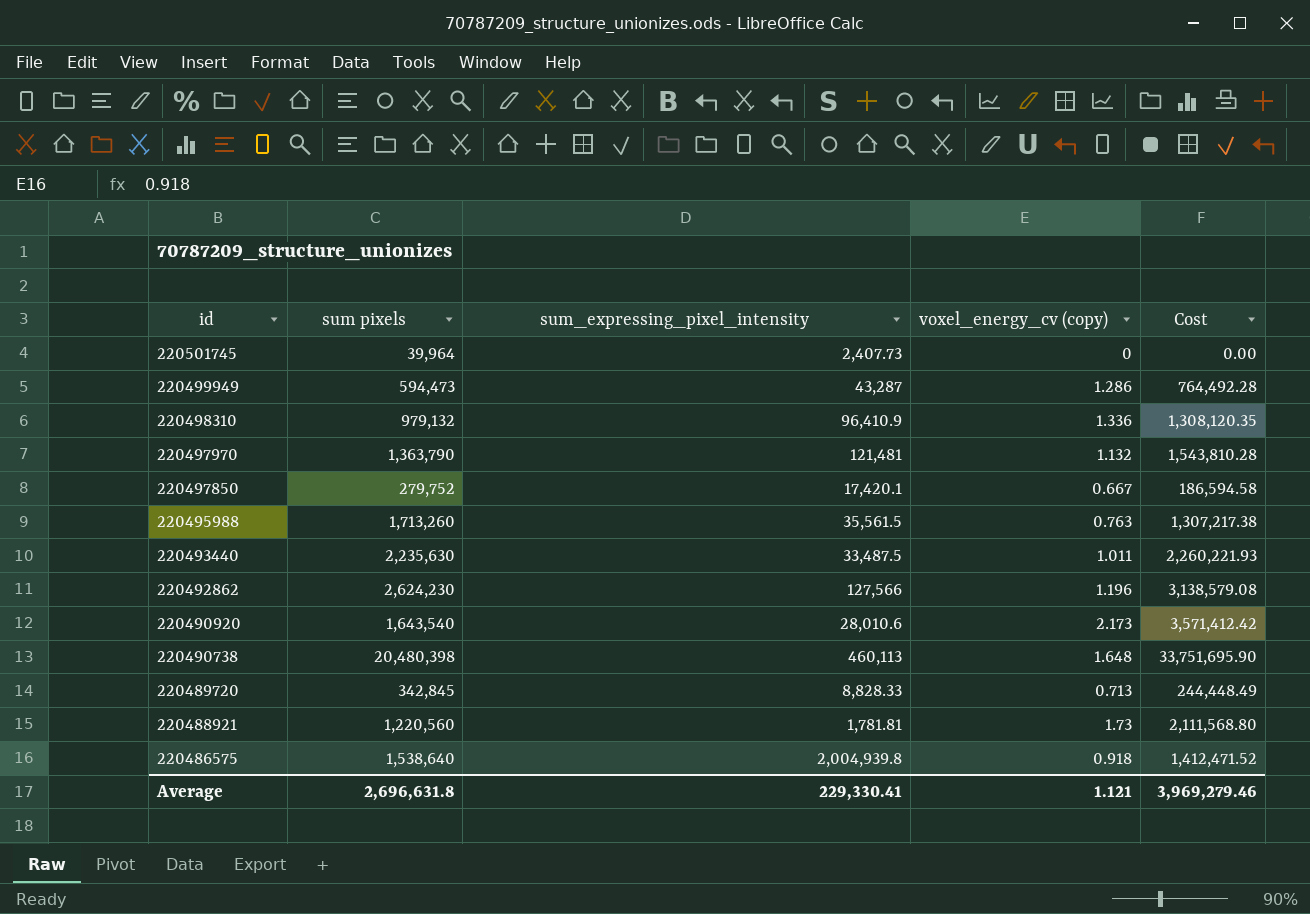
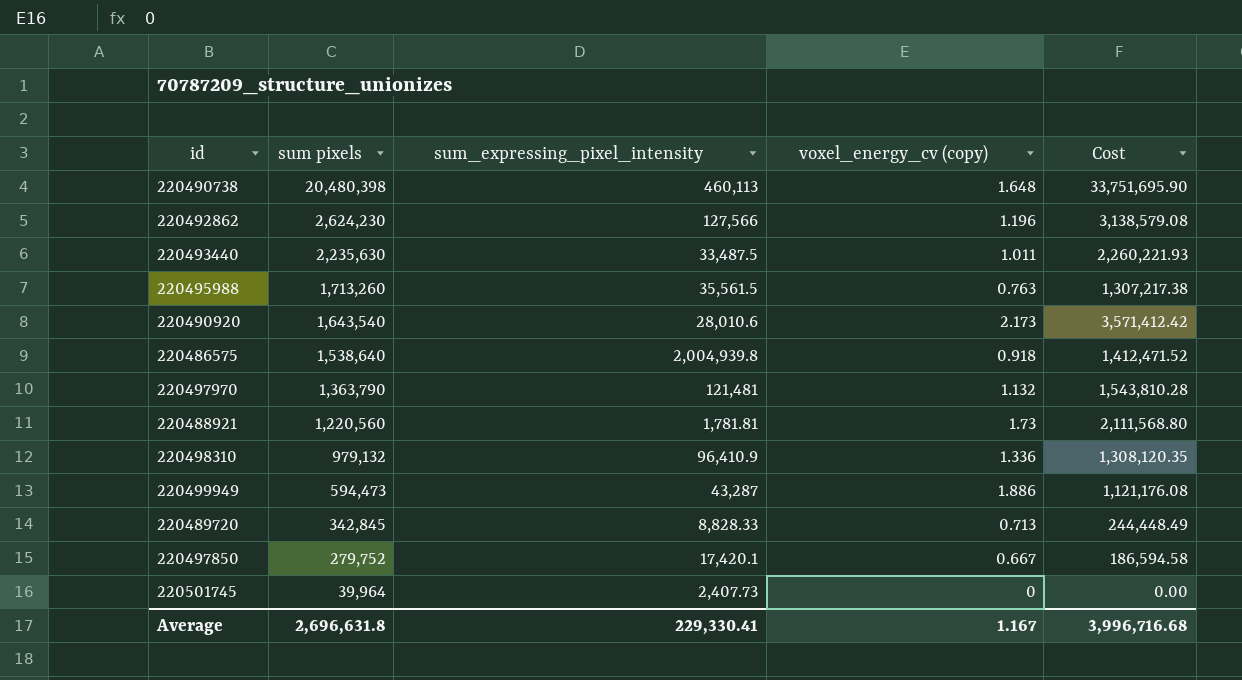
row order: id descending -> sum pixels descending
220499949 | voxel_energy_cv (copy): 1.286 -> 1.886
220499949 | Cost: 764,492.28 -> 1,121,176.08
Average | voxel_energy_cv (copy): 1.121 -> 1.167
Average | Cost: 3,969,279.46 -> 3,996,716.68

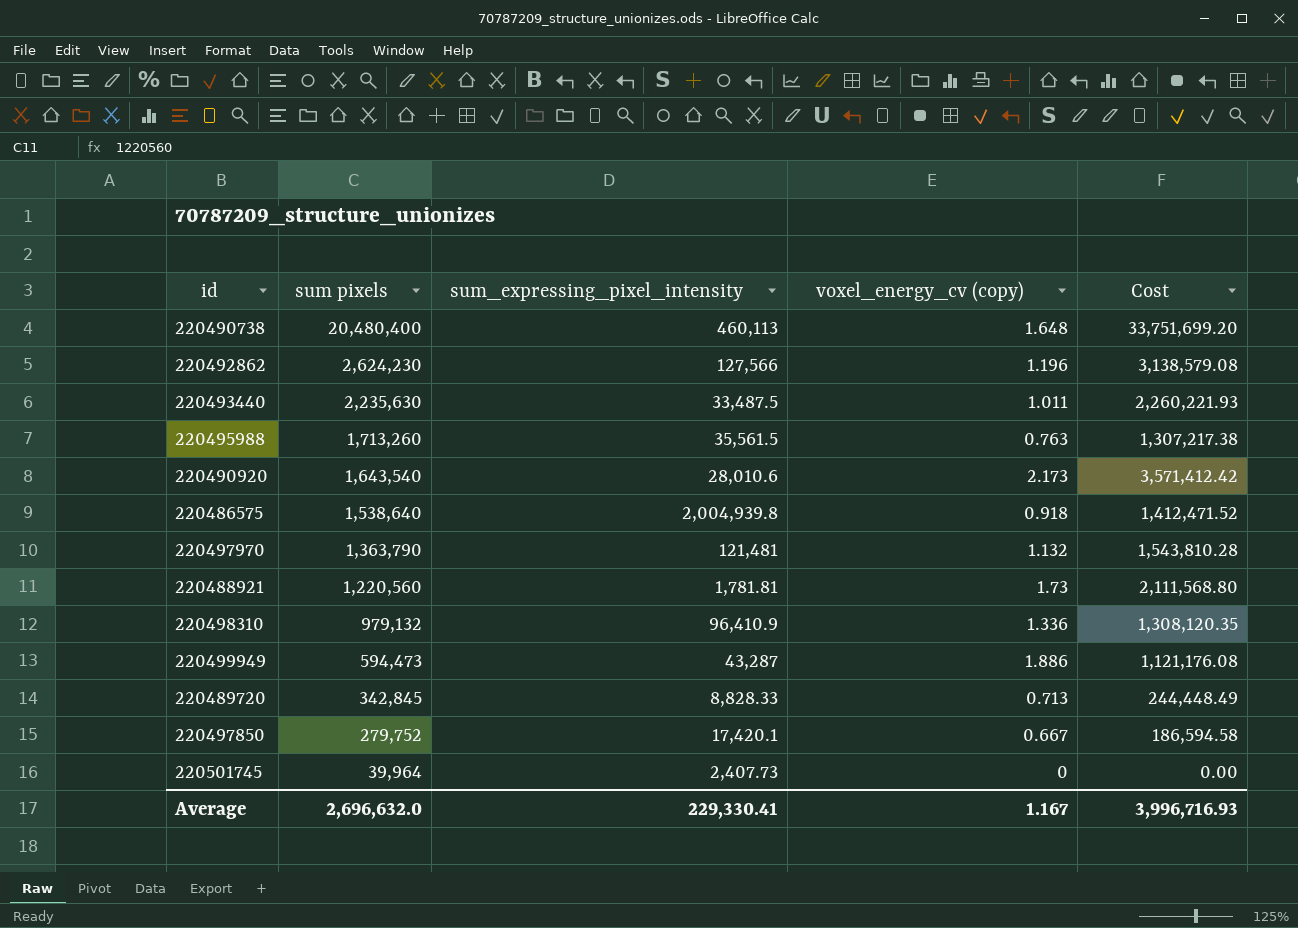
220490738 | sum pixels: 20,480,398 -> 20,480,400
220490738 | Cost: 33,751,695.90 -> 33,751,699.20
Average | sum pixels: 2,696,631.8 -> 2,696,632.0
Average | Cost: 3,996,716.68 -> 3,996,716.93

